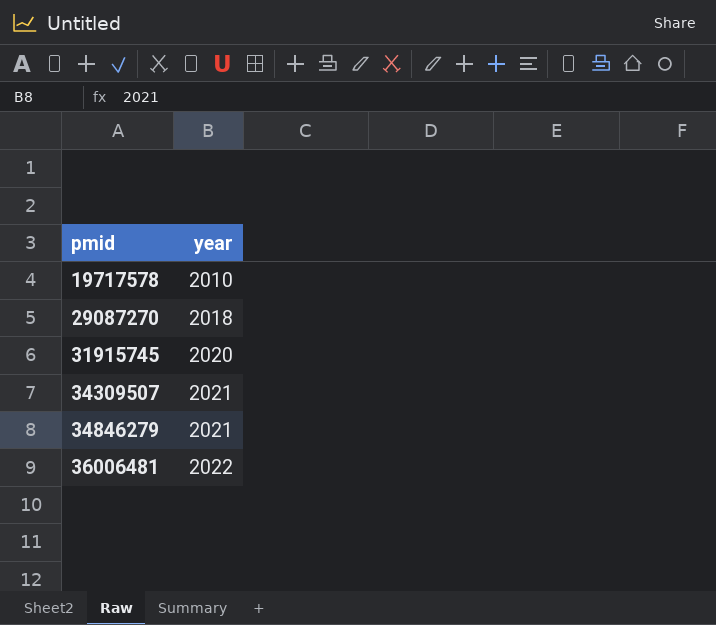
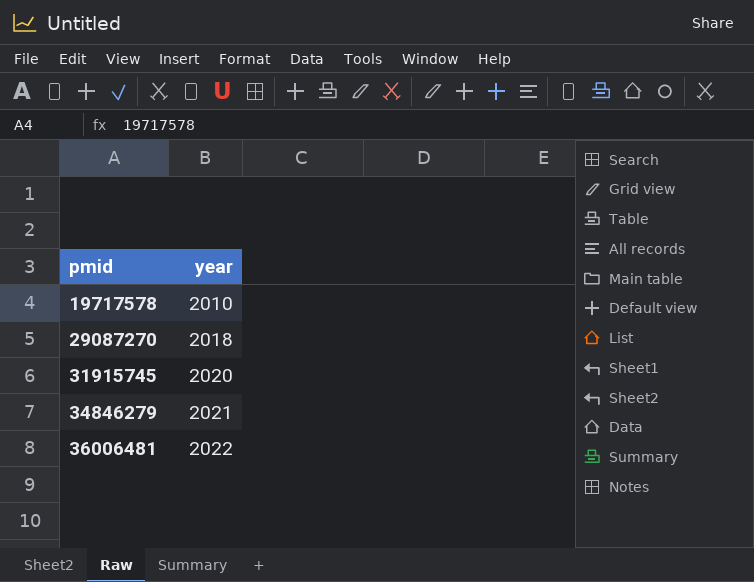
row 34309507: 2021 -> none

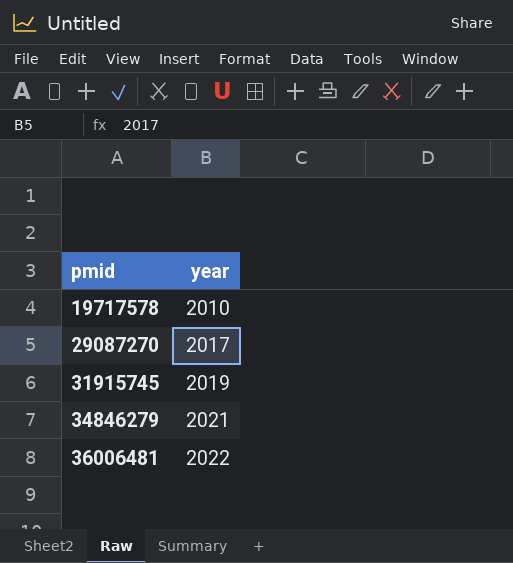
29087270 | year: 2018 -> 2017
31915745 | year: 2020 -> 2019

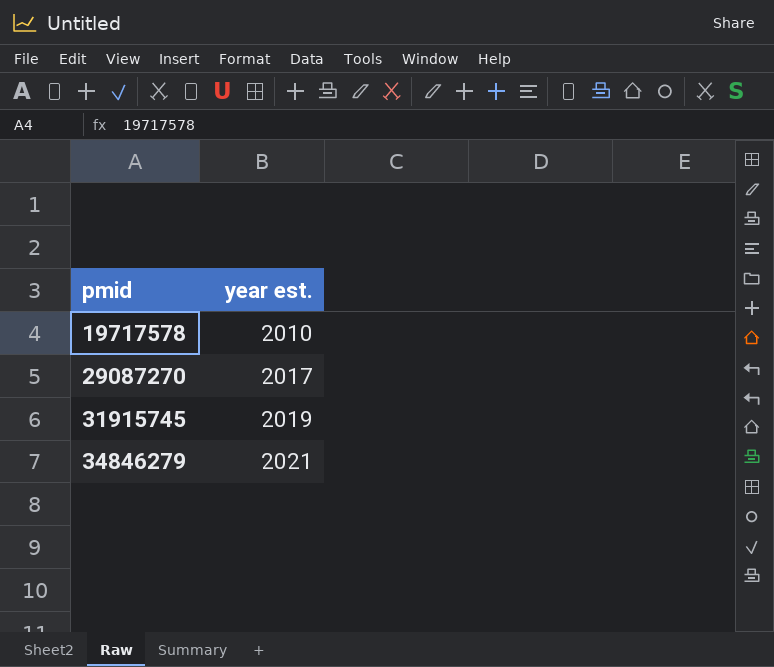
column name: year -> year est.
row 36006481: 2022 -> none

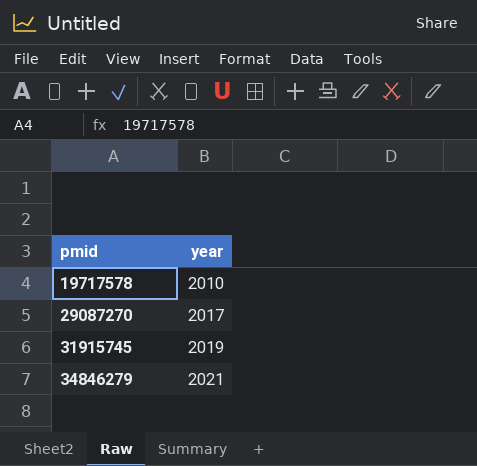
column name: year est. -> year

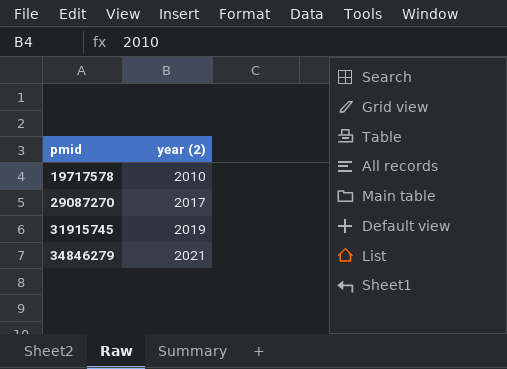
column name: year -> year (2)

